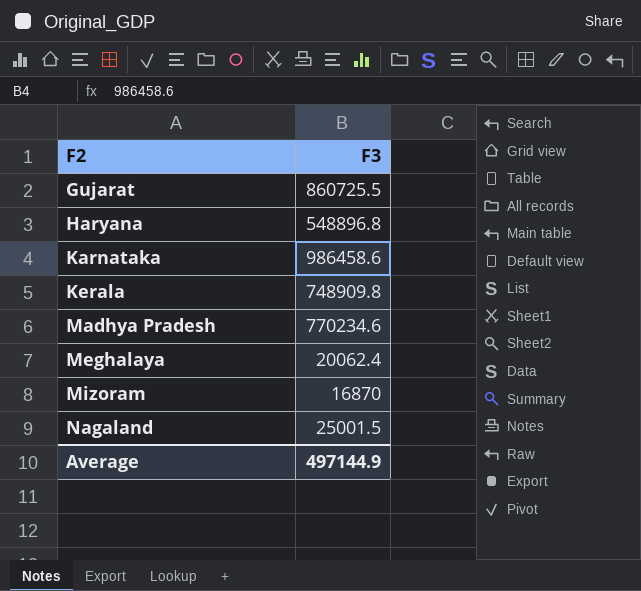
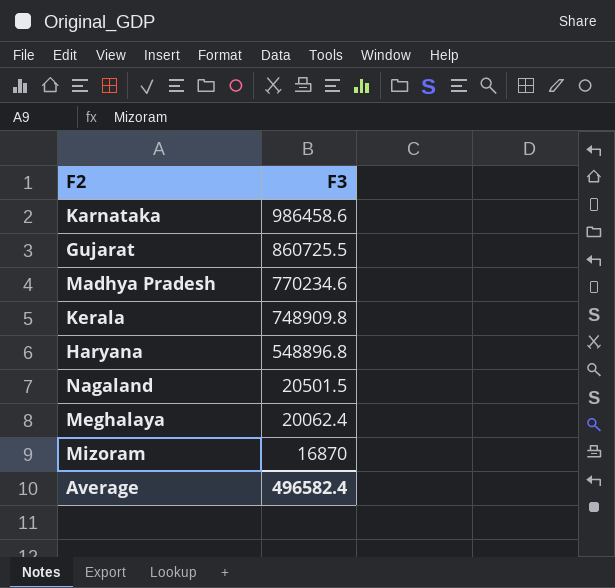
row order: F2 ascending -> F3 descending
Nagaland | F3: 25001.5 -> 20501.5
Average | F3: 497144.9 -> 496582.4

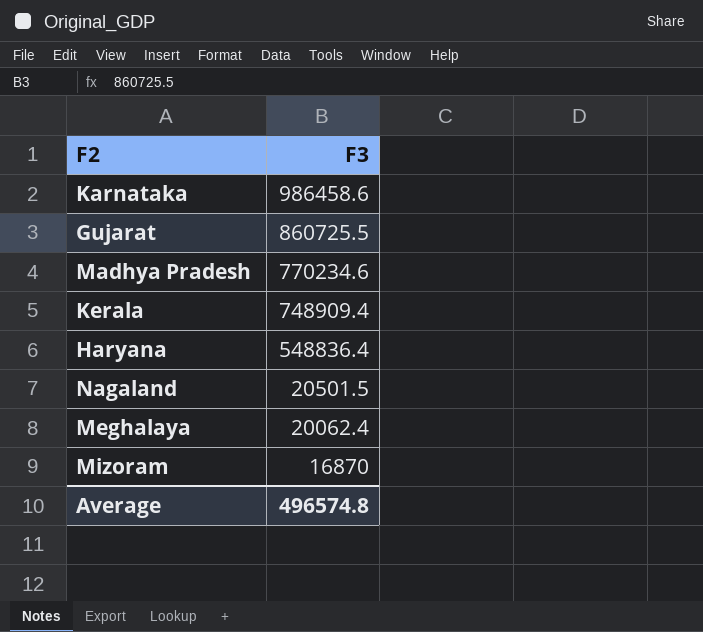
Kerala | F3: 748909.8 -> 748909.4
Haryana | F3: 548896.8 -> 548836.4
Average | F3: 496582.4 -> 496574.8

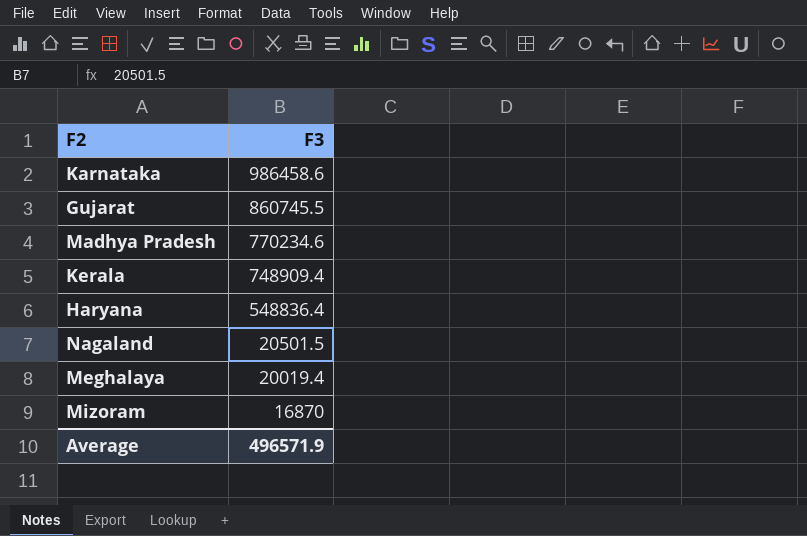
Gujarat | F3: 860725.5 -> 860745.5
Meghalaya | F3: 20062.4 -> 20019.4
Average | F3: 496574.8 -> 496571.9

